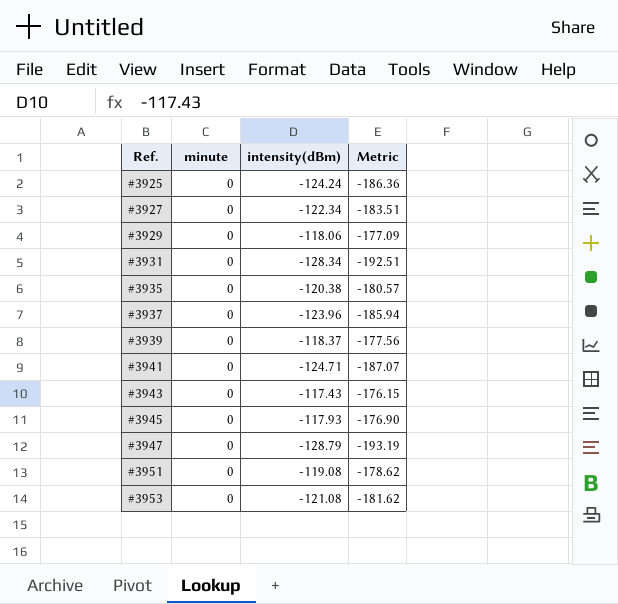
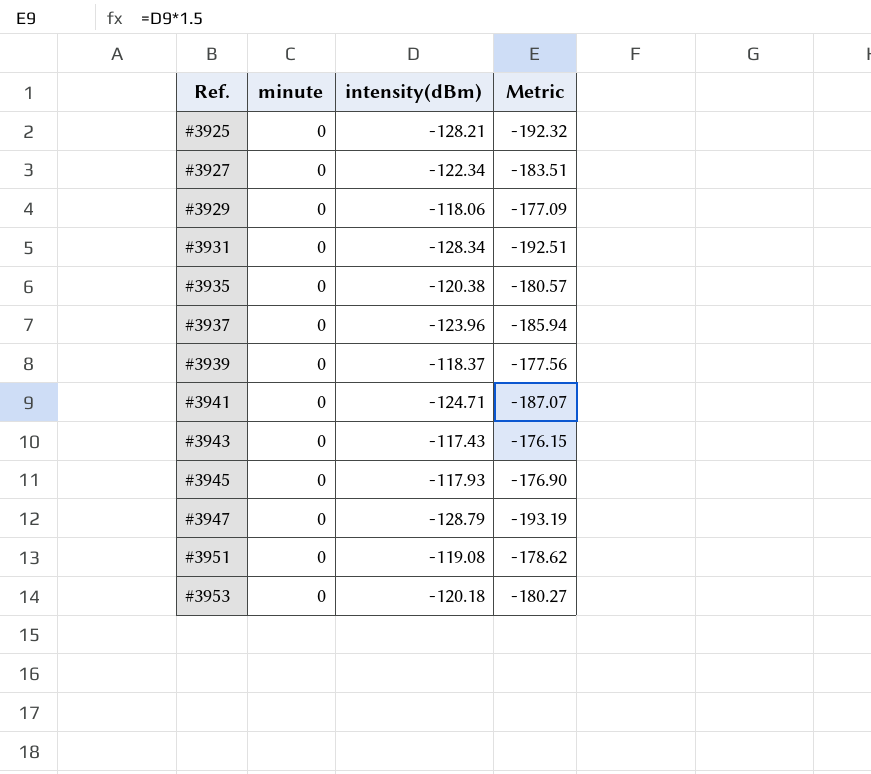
#3925 | intensity(dBm): -124.24 -> -128.21
#3925 | Metric: -186.36 -> -192.32
#3953 | intensity(dBm): -121.08 -> -120.18
#3953 | Metric: -181.62 -> -180.27

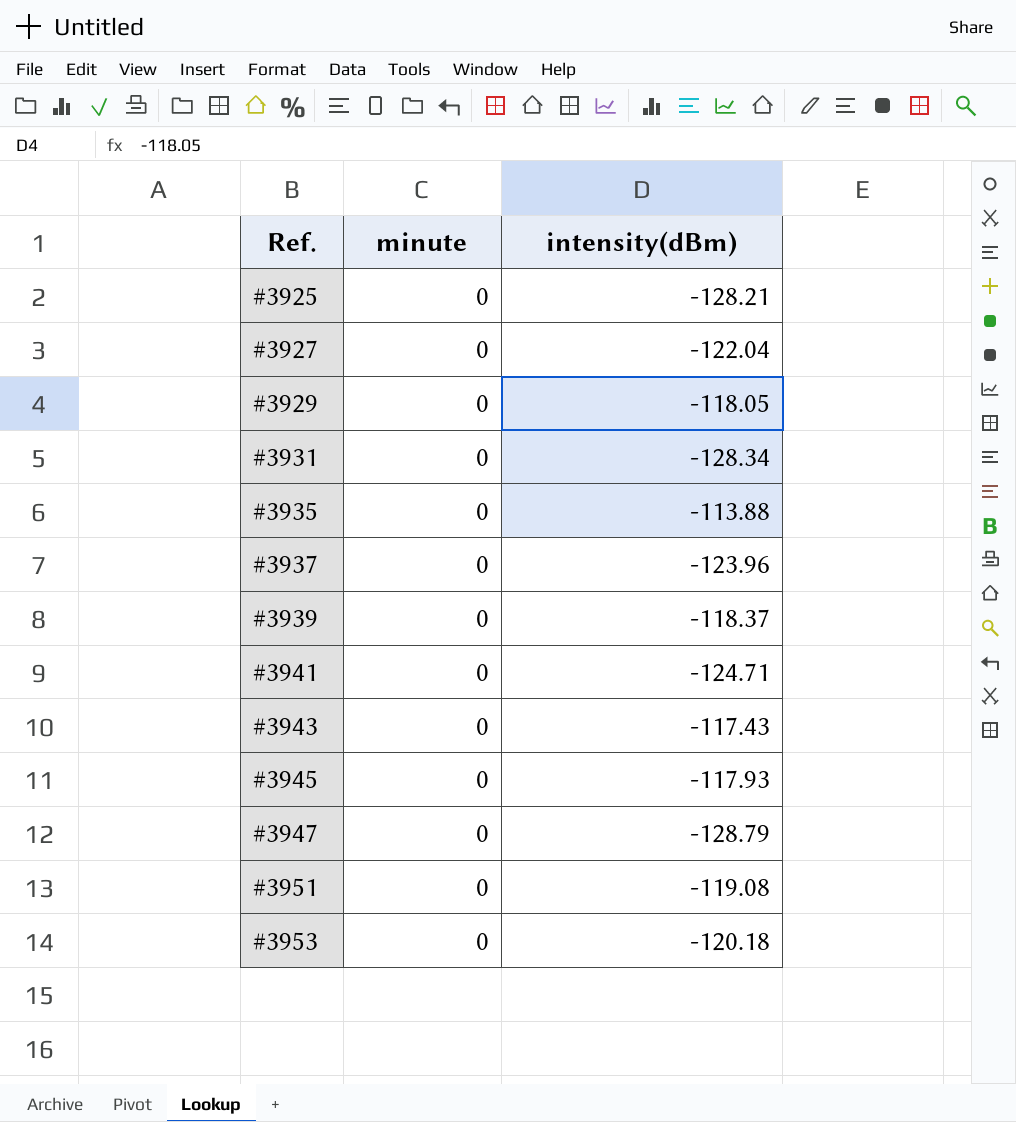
column Metric | formula: [intensity(dBm)] * 1.5 -> none
#3927 | intensity(dBm): -122.34 -> -122.04
#3929 | intensity(dBm): -118.06 -> -118.05
#3935 | intensity(dBm): -120.38 -> -113.88

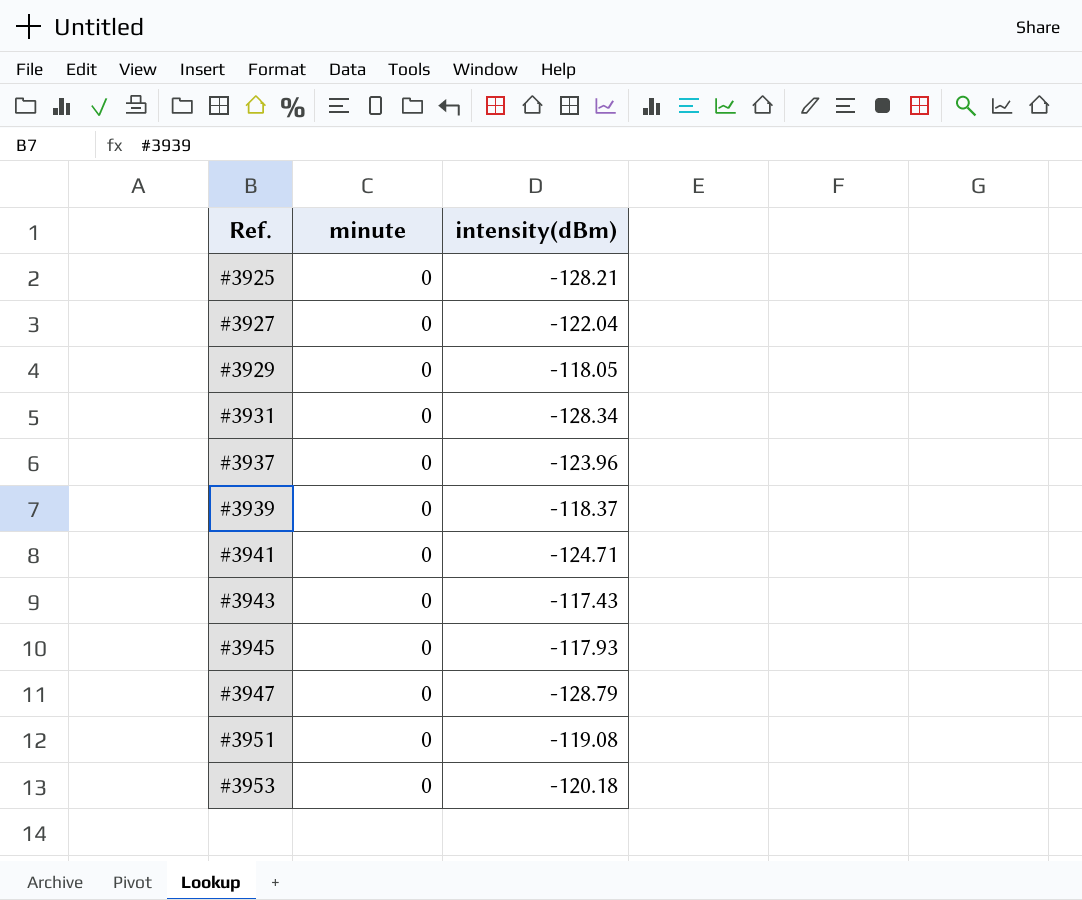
row #3935: 0 | -113.88 -> none

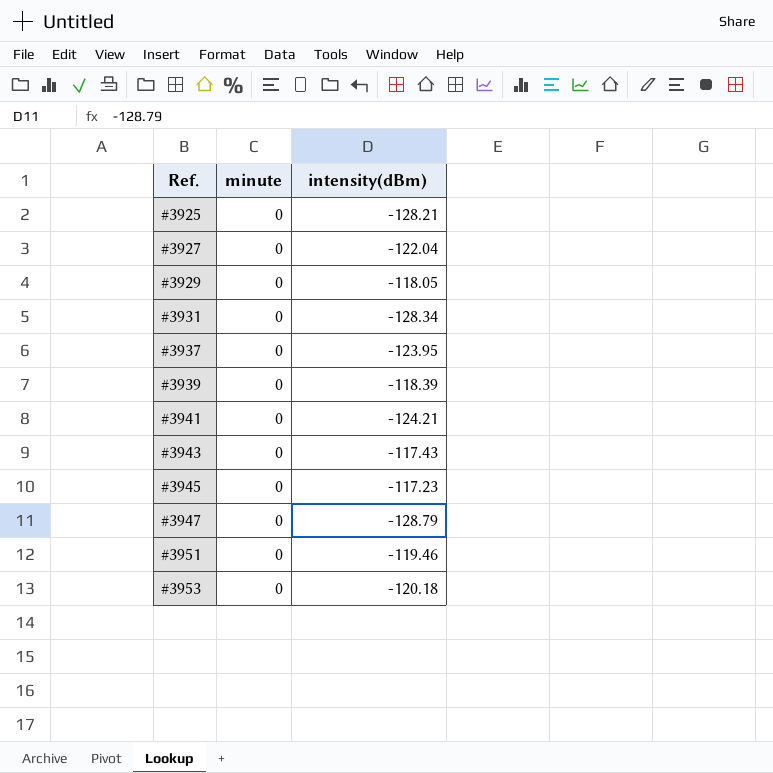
#3937 | intensity(dBm): -123.96 -> -123.95
#3939 | intensity(dBm): -118.37 -> -118.39
#3941 | intensity(dBm): -124.71 -> -124.21
#3945 | intensity(dBm): -117.93 -> -117.23
#3951 | intensity(dBm): -119.08 -> -119.46

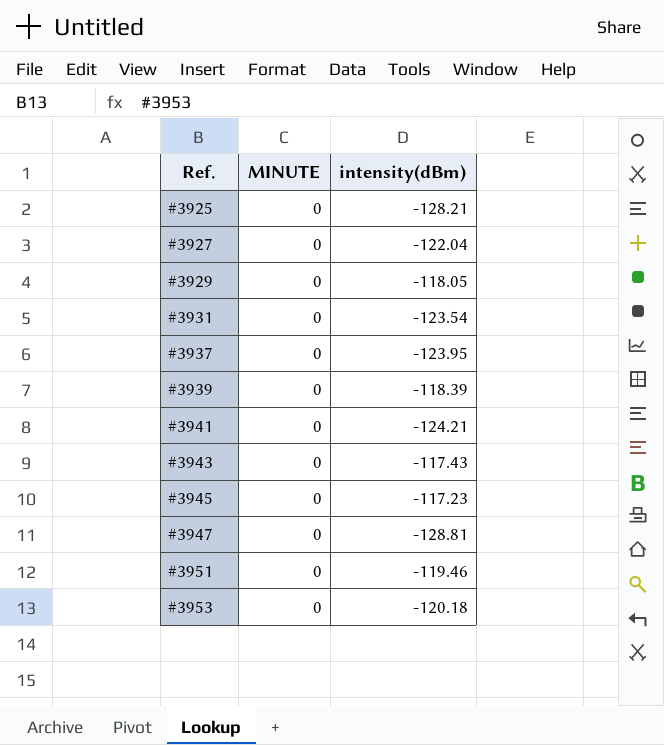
column name: minute -> MINUTE
#3931 | intensity(dBm): -128.34 -> -123.54
#3947 | intensity(dBm): -128.79 -> -128.81

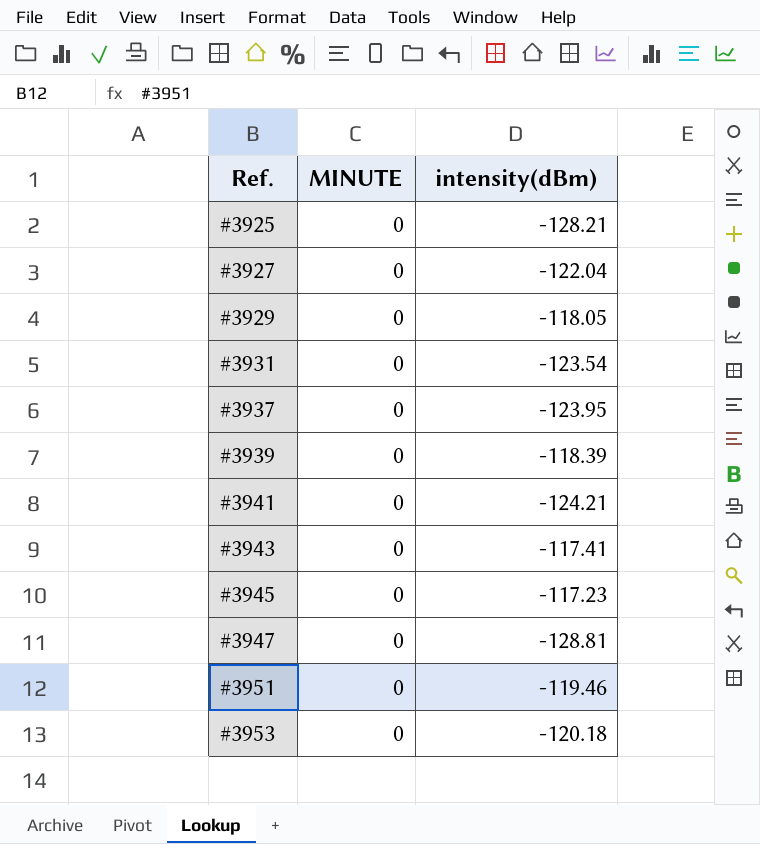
#3943 | intensity(dBm): -117.43 -> -117.41

